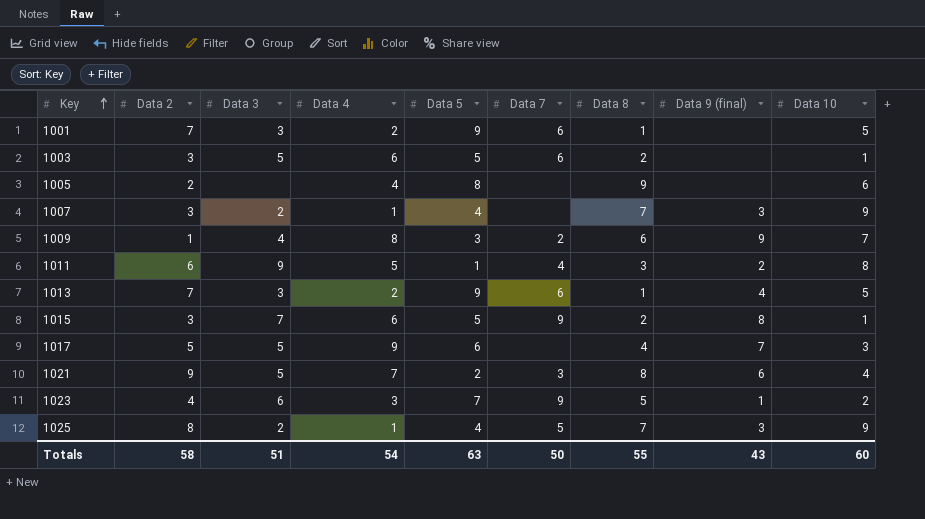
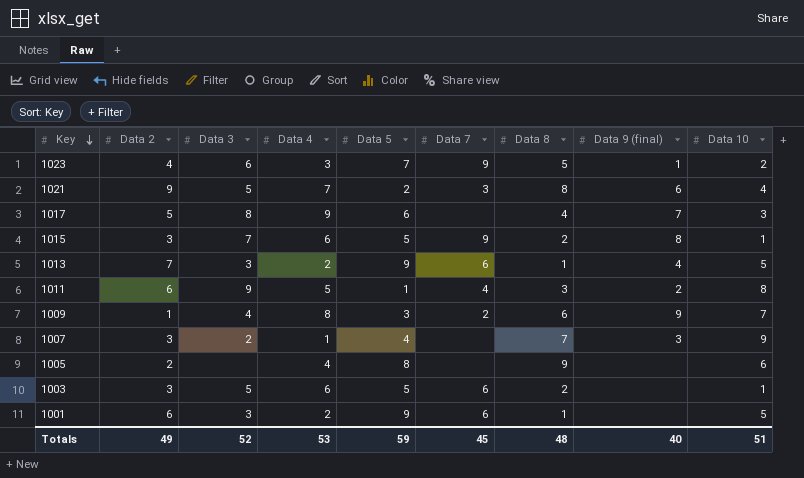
row order: Key ascending -> Key descending
row 1025: 8 | 2 | 1 | 4 | 5 | 7 | 3 | 9 -> none
1017 | Data 3: 5 -> 8
1001 | Data 2: 7 -> 6
Totals | Data 2: 58 -> 49
Totals | Data 3: 51 -> 52
Totals | Data 4: 54 -> 53
Totals | Data 5: 63 -> 59
Totals | Data 7: 50 -> 45
Totals | Data 8: 55 -> 48
Totals | Data 9 (final): 43 -> 40
Totals | Data 10: 60 -> 51

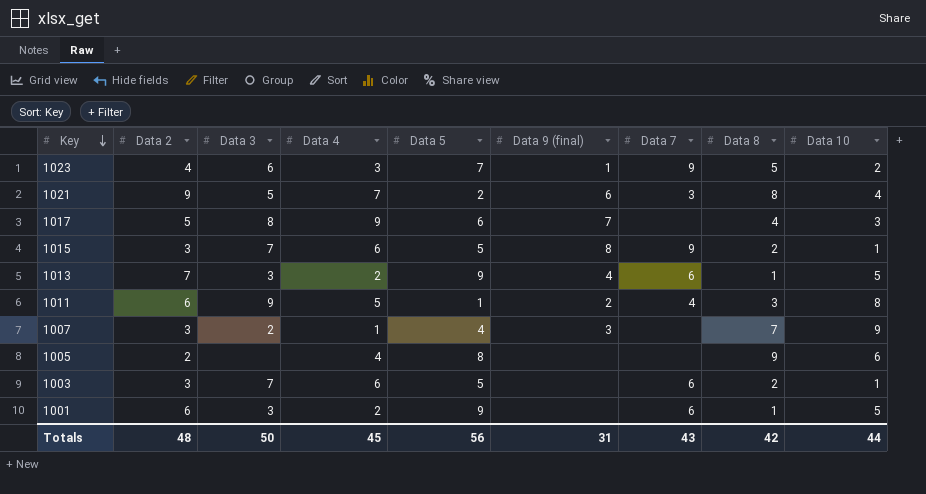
column Data 9 (final) | position: 8 -> 6
row 1009: 1 | 4 | 8 | 3 | 2 | 6 | 9 | 7 -> none
1003 | Data 3: 5 -> 7
Totals | Data 2: 49 -> 48
Totals | Data 3: 52 -> 50
Totals | Data 4: 53 -> 45
Totals | Data 5: 59 -> 56
Totals | Data 9 (final): 40 -> 31
Totals | Data 7: 45 -> 43
Totals | Data 8: 48 -> 42
Totals | Data 10: 51 -> 44

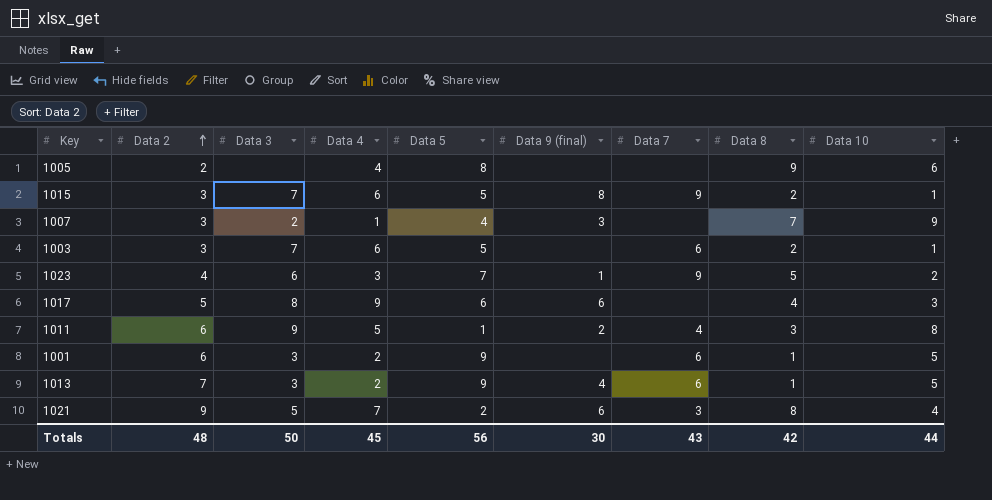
row order: Key descending -> Data 2 ascending
1017 | Data 9 (final): 7 -> 6
Totals | Data 9 (final): 31 -> 30

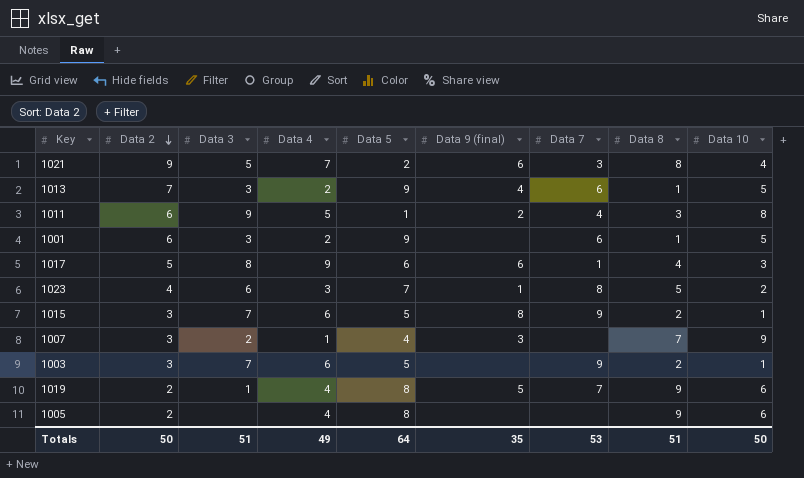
row order: Data 2 ascending -> Data 2 descending
1017 | Data 7: none -> 1
1023 | Data 7: 9 -> 8
1003 | Data 7: 6 -> 9
row 1019: none -> 2 | 1 | 4 | 8 | 5 | 7 | 9 | 6
Totals | Data 2: 48 -> 50
Totals | Data 3: 50 -> 51
Totals | Data 4: 45 -> 49
Totals | Data 5: 56 -> 64
Totals | Data 9 (final): 30 -> 35
Totals | Data 7: 43 -> 53
Totals | Data 8: 42 -> 51
Totals | Data 10: 44 -> 50

